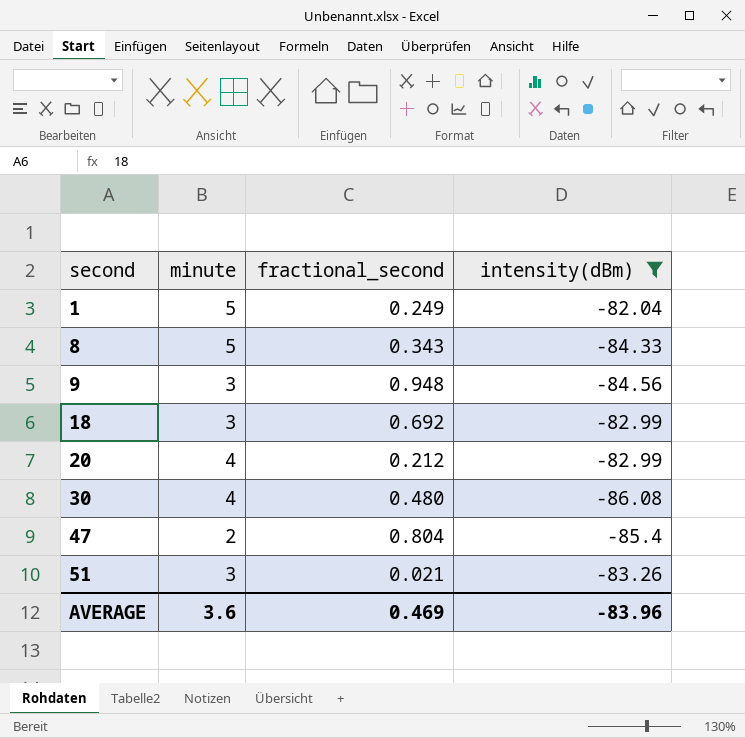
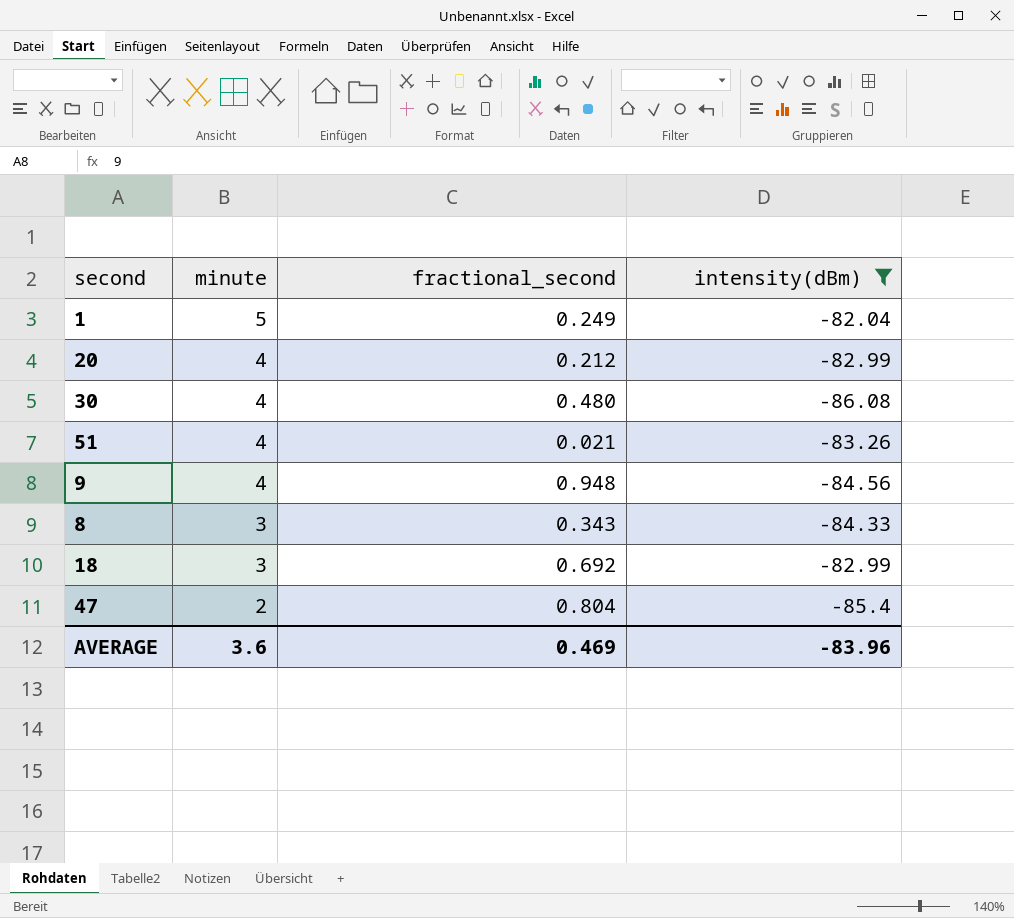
row order: second ascending -> minute descending
51 | minute: 3 -> 4
9 | minute: 3 -> 4
8 | minute: 5 -> 3

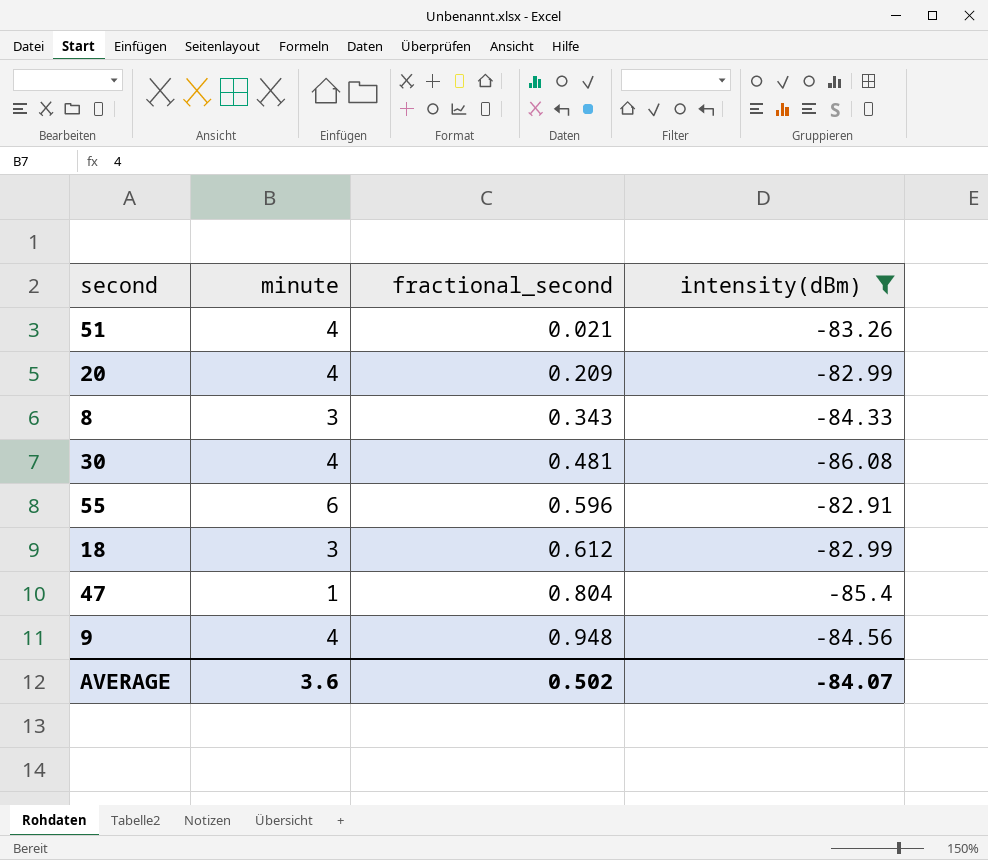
row order: minute descending -> fractional_second ascending
row 1: 5 | 0.249 | -82.04 -> none
20 | fractional_second: 0.212 -> 0.209
30 | fractional_second: 0.480 -> 0.481
row 55: none -> 6 | 0.596 | -82.91
18 | fractional_second: 0.692 -> 0.612
47 | minute: 2 -> 1
AVERAGE | fractional_second: 0.469 -> 0.502
AVERAGE | intensity(dBm): -83.96 -> -84.07

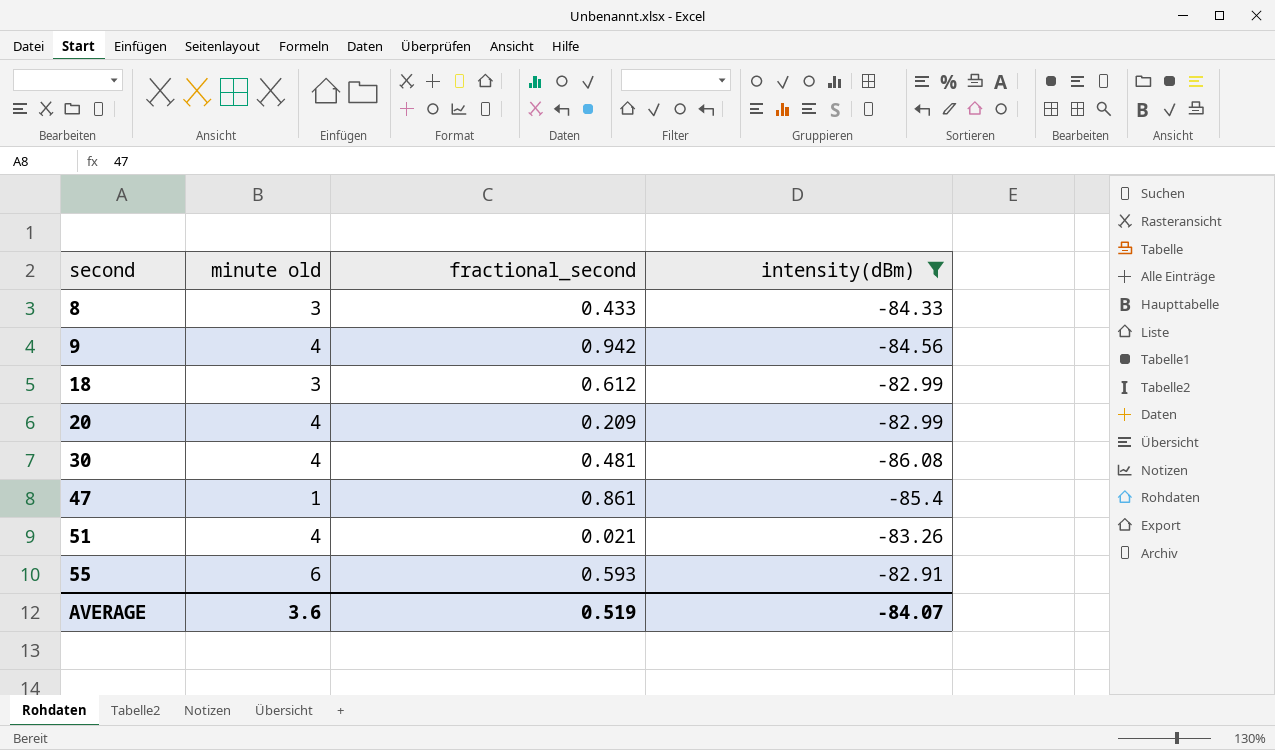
row order: fractional_second ascending -> second ascending
column name: minute -> minute old
8 | fractional_second: 0.343 -> 0.433
9 | fractional_second: 0.948 -> 0.942
47 | fractional_second: 0.804 -> 0.861
55 | fractional_second: 0.596 -> 0.593
AVERAGE | fractional_second: 0.502 -> 0.519

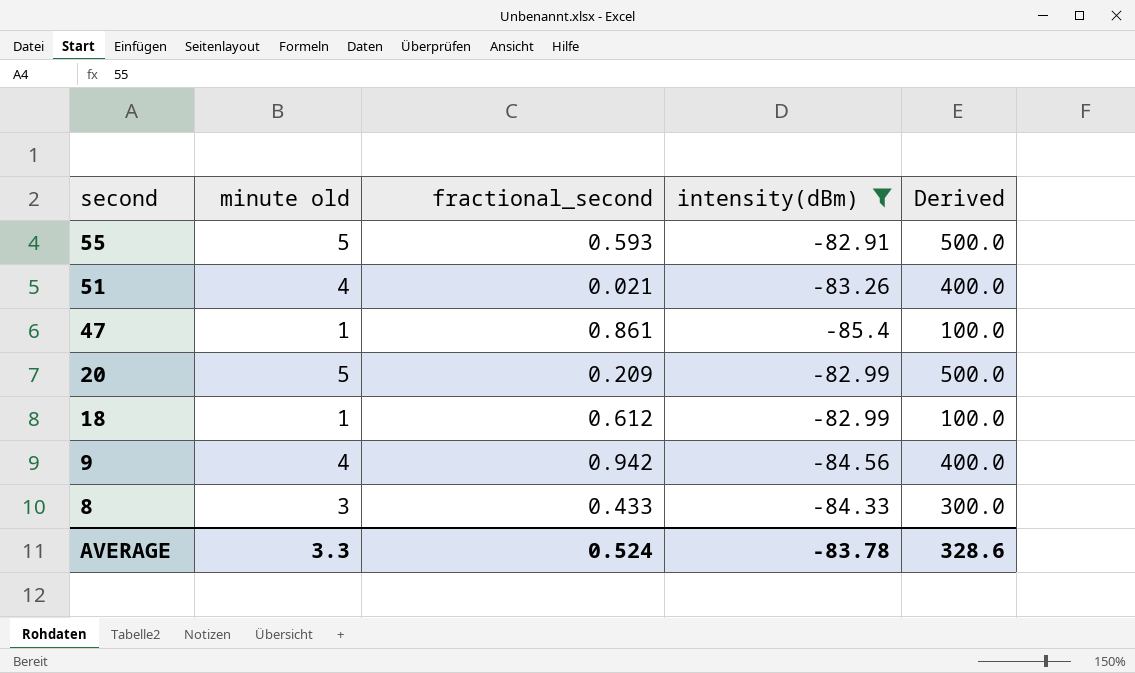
row order: second ascending -> second descending
column Derived | formula: none -> [minute old] * 100
row 30: 4 | 0.481 | -86.08 -> none
55 | minute old: 6 -> 5
20 | minute old: 4 -> 5
18 | minute old: 3 -> 1
AVERAGE | minute old: 3.6 -> 3.3
AVERAGE | fractional_second: 0.519 -> 0.524
AVERAGE | intensity(dBm): -84.07 -> -83.78

